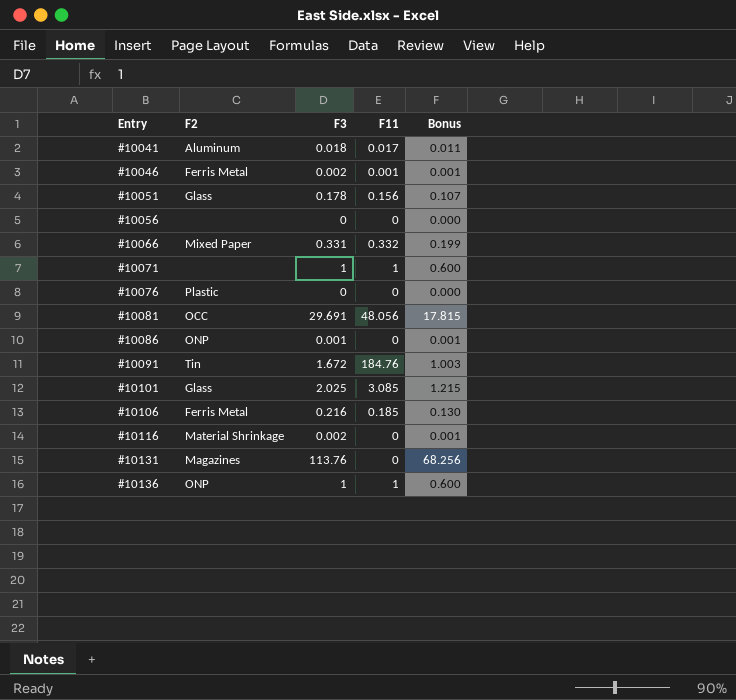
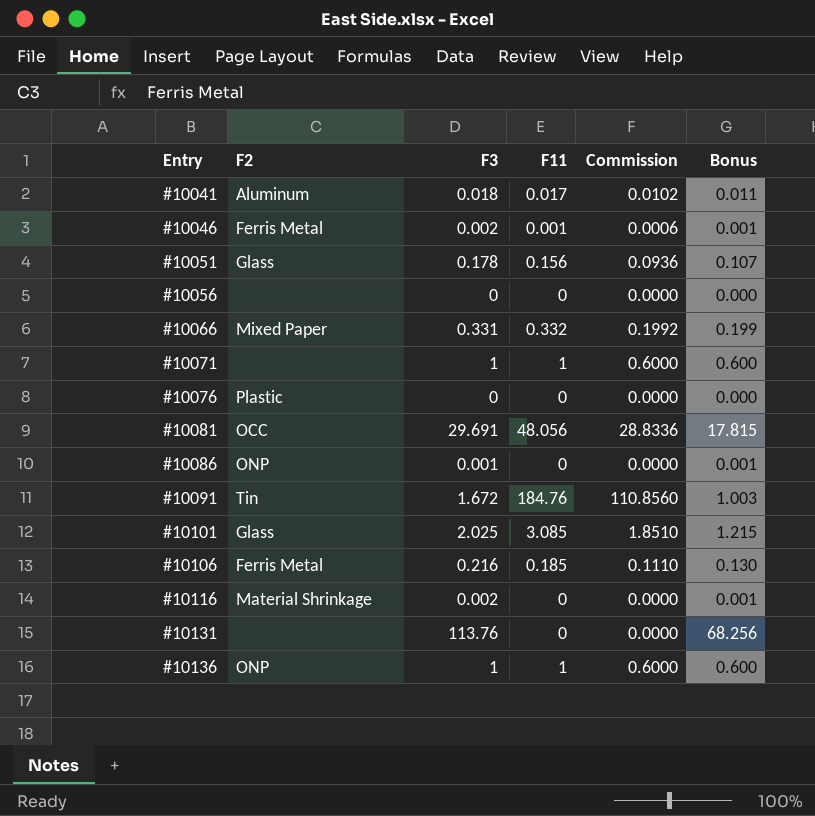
column Commission | formula: none -> [F11] * 0.6
#10131 | F2: Magazines -> none

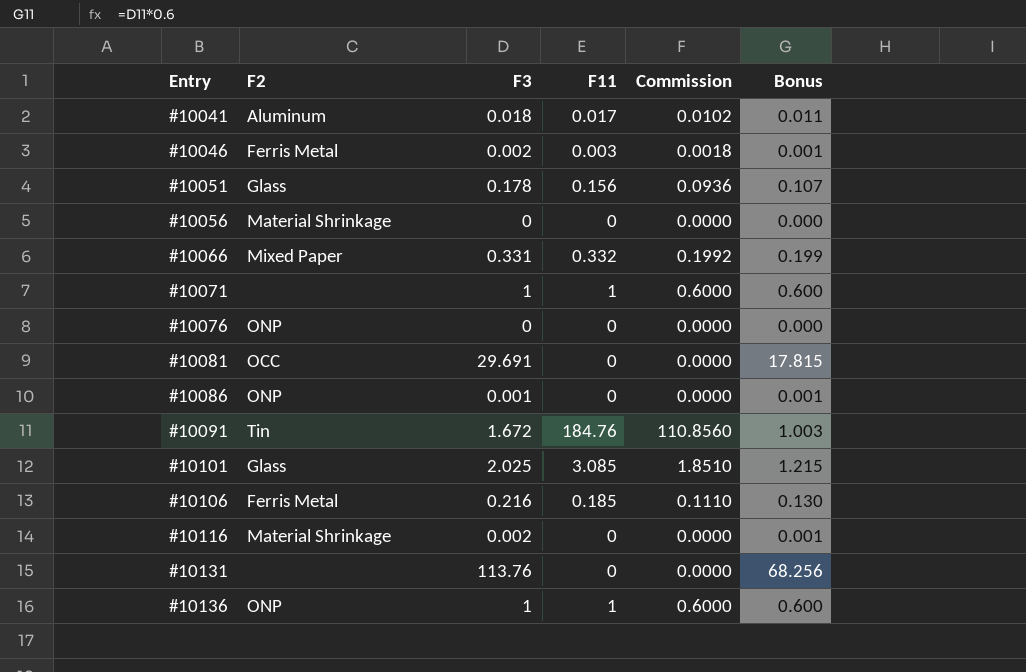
#10046 | F11: 0.001 -> 0.003
#10046 | Commission: 0.0006 -> 0.0018
#10056 | F2: none -> Material Shrinkage
#10076 | F2: Plastic -> ONP
#10081 | F11: 48.056 -> 0
#10081 | Commission: 28.8336 -> 0.0000

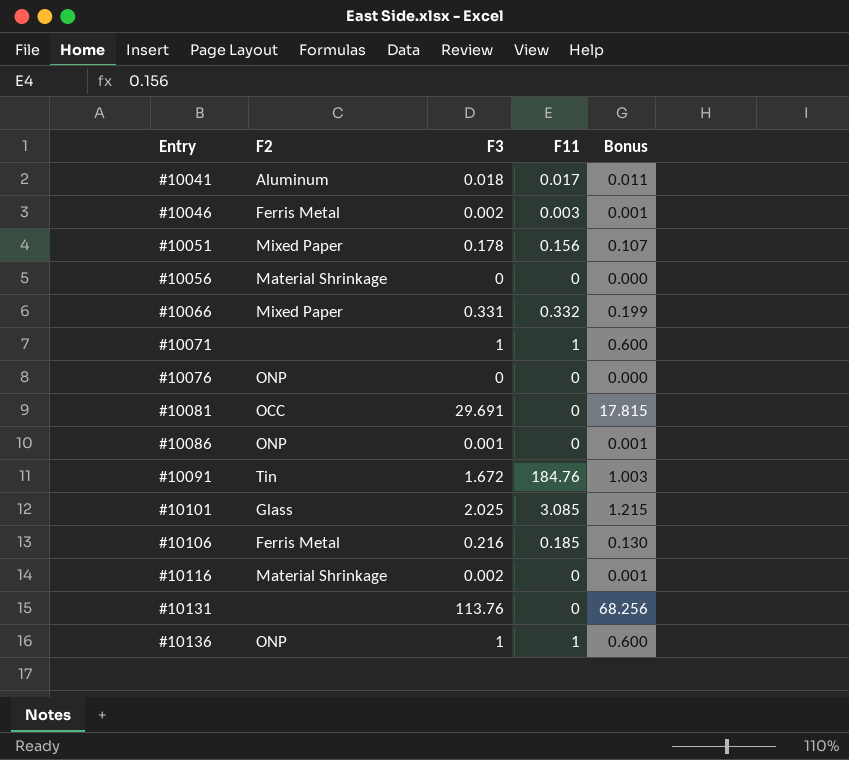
column Commission | formula: [F11] * 0.6 -> none
#10051 | F2: Glass -> Mixed Paper

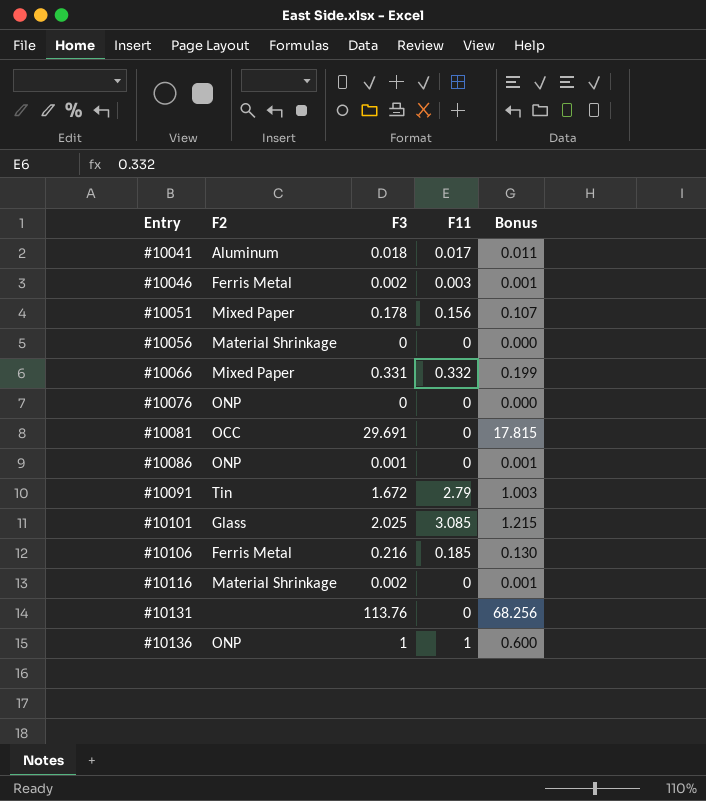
row #10071: none | 1 | 1 | 0.600 -> none
#10091 | F11: 184.76 -> 2.79

